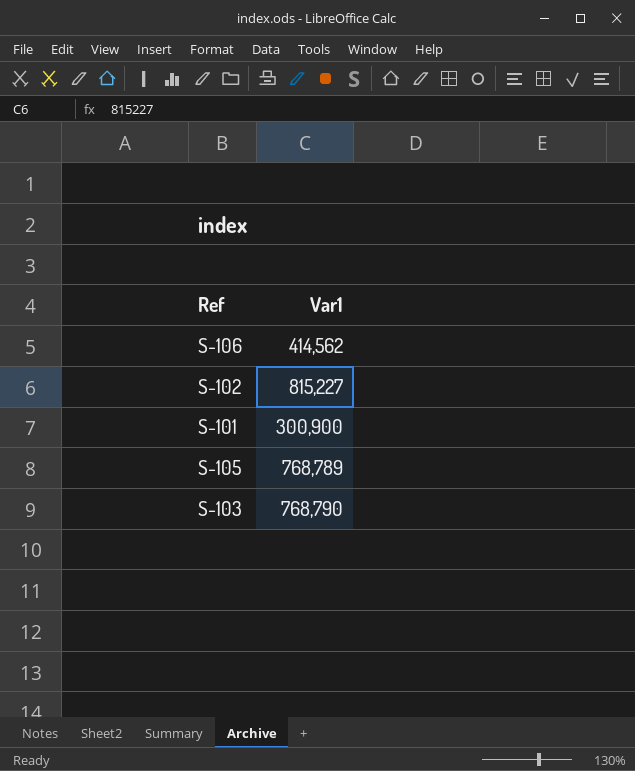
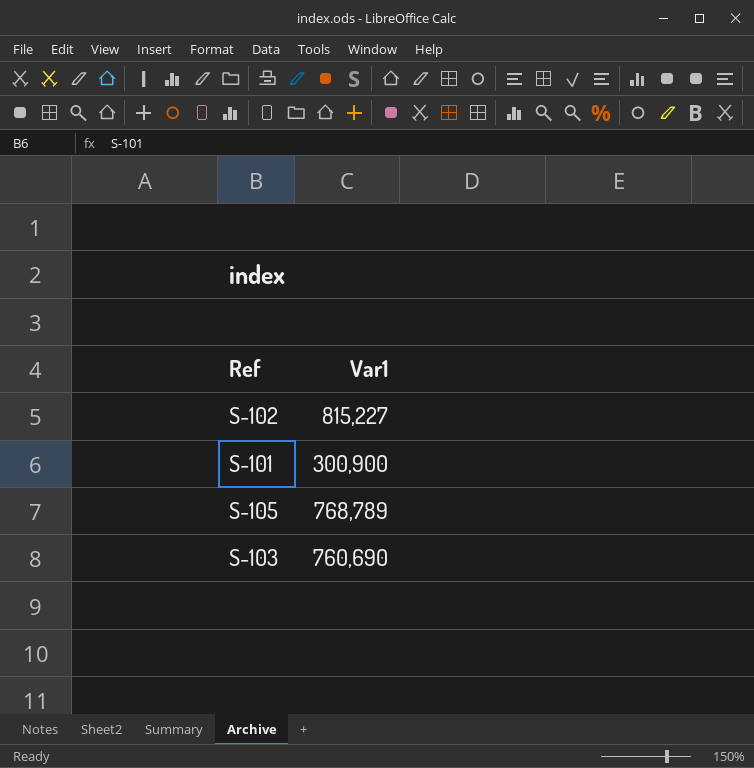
row S-106: 414,562 -> none
S-103 | Var1: 768,790 -> 760,690

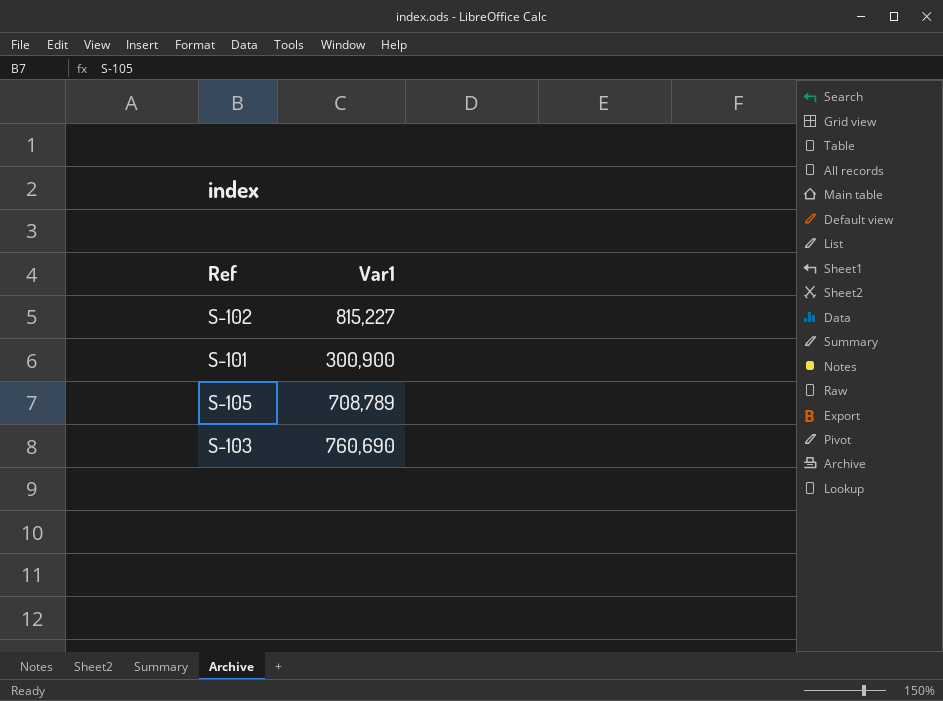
S-105 | Var1: 768,789 -> 708,789

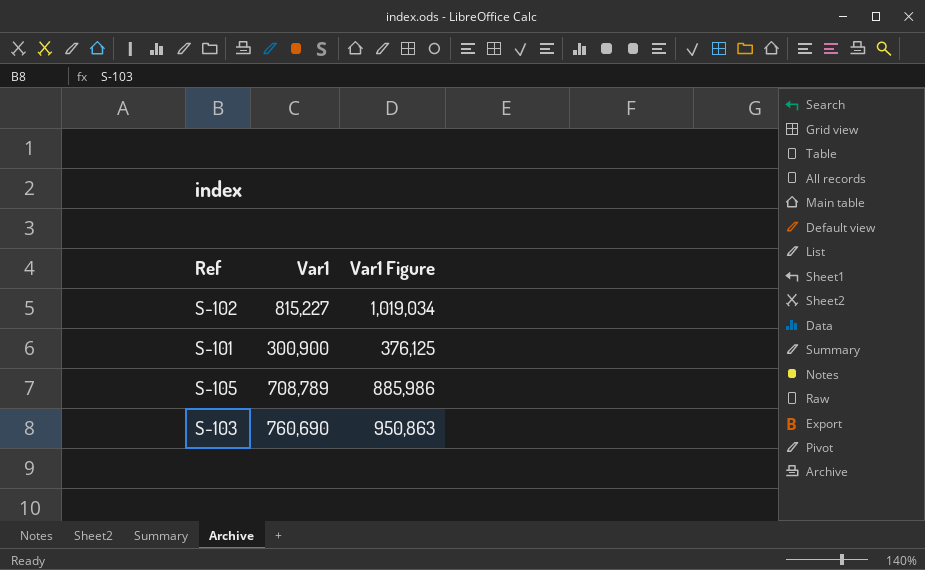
column Var1 Figure | formula: none -> [Var1] * 1.25

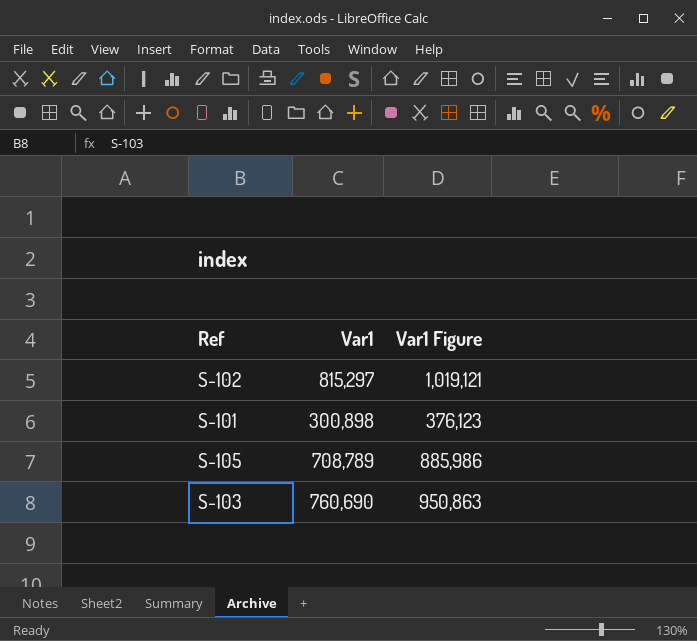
S-102 | Var1: 815,227 -> 815,297
S-102 | Var1 Figure: 1,019,034 -> 1,019,121
S-101 | Var1: 300,900 -> 300,898
S-101 | Var1 Figure: 376,125 -> 376,123

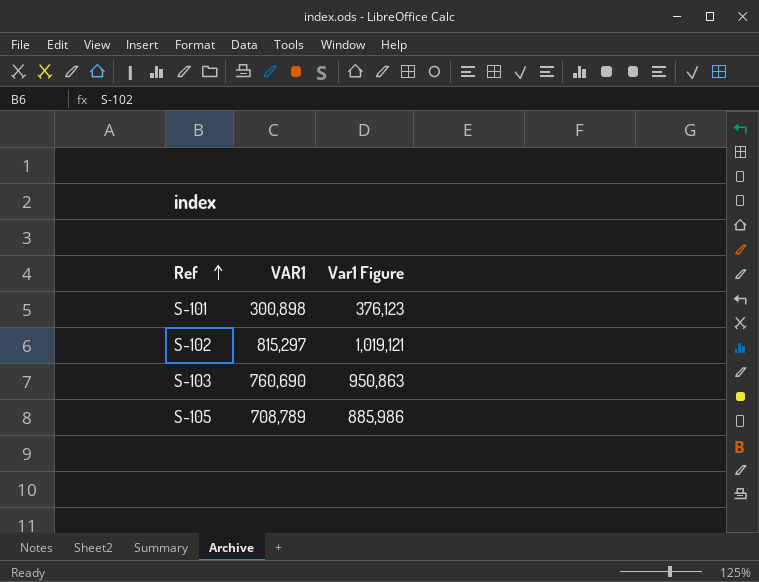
row order: none -> Ref ascending
column name: Var1 -> VAR1

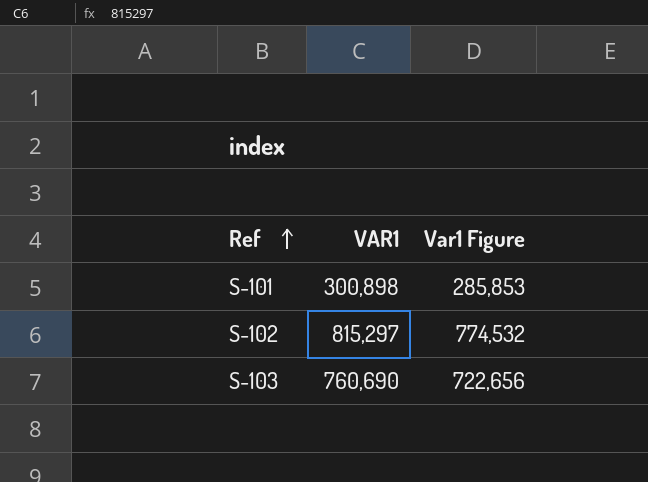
column Var1 Figure | formula: [VAR1] * 1.25 -> [VAR1] * 0.95
row S-105: 708,789 | 885,986 -> none

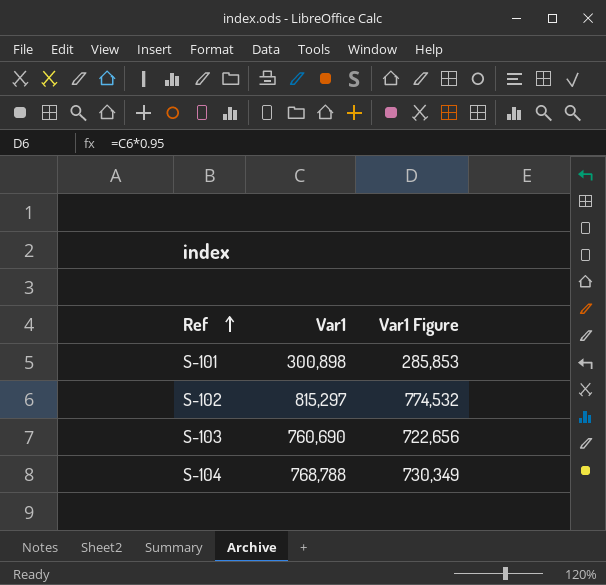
column name: VAR1 -> Var1
row S-104: none -> 768,788 | 730,349

